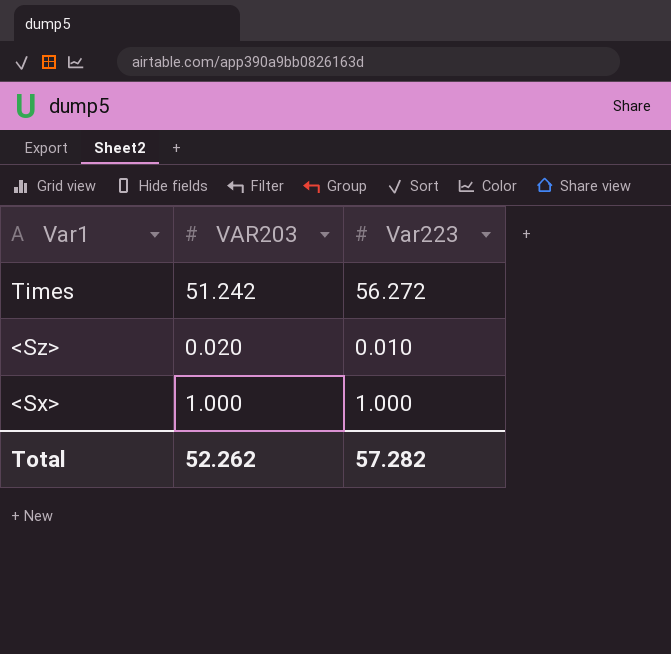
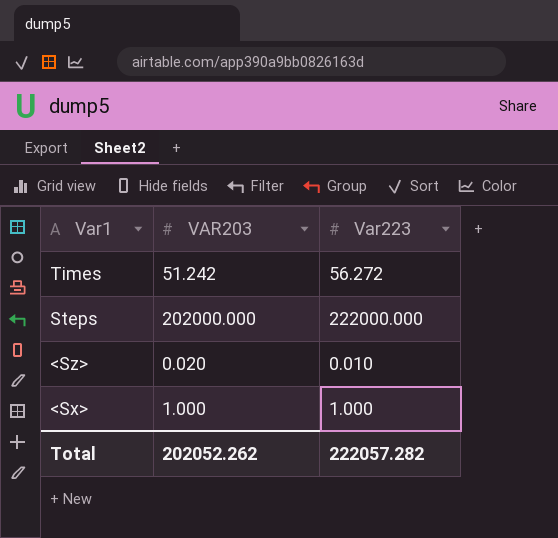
row Steps: none -> 202000.000 | 222000.000
Total | VAR203: 52.262 -> 202052.262
Total | Var223: 57.282 -> 222057.282

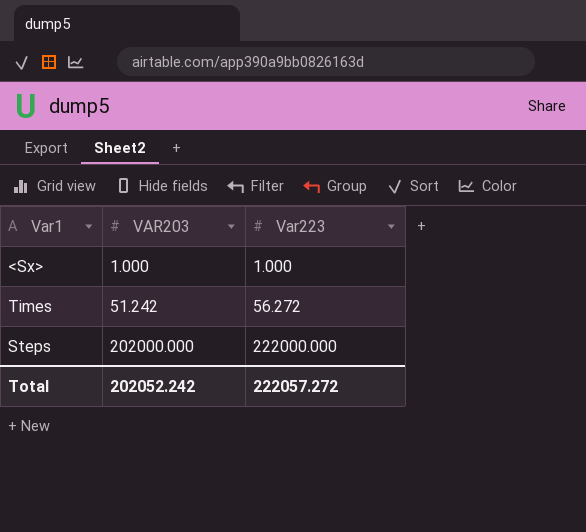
row order: Var1 descending -> VAR203 ascending
row <Sz>: 0.020 | 0.010 -> none
Total | VAR203: 202052.262 -> 202052.242
Total | Var223: 222057.282 -> 222057.272

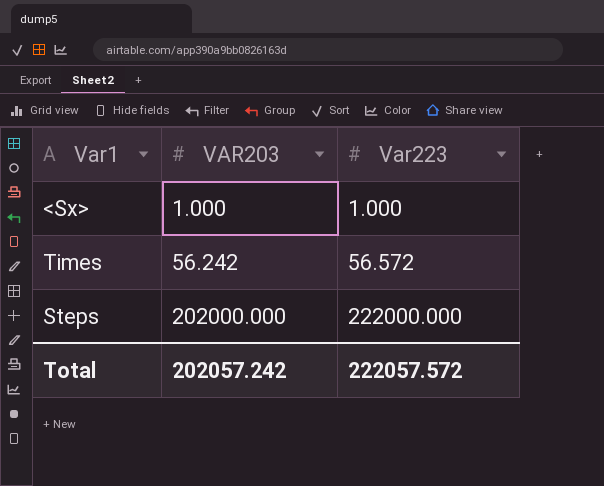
Times | VAR203: 51.242 -> 56.242
Times | Var223: 56.272 -> 56.572
Total | VAR203: 202052.242 -> 202057.242
Total | Var223: 222057.272 -> 222057.572

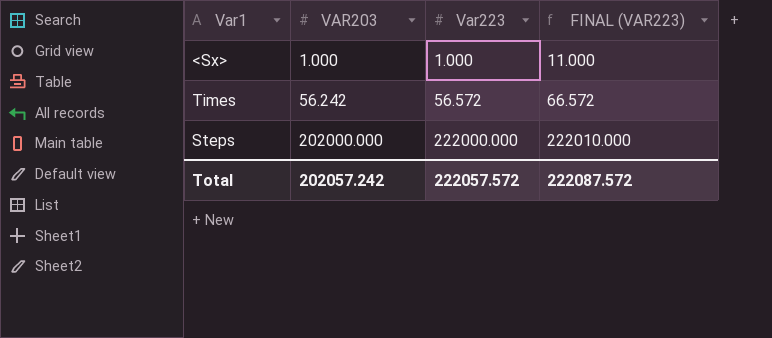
column FINAL (VAR223) | formula: none -> [Var223] + 10

